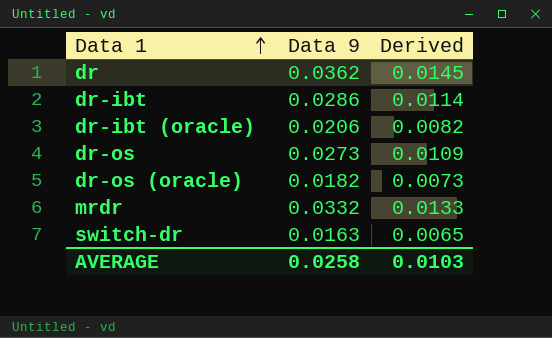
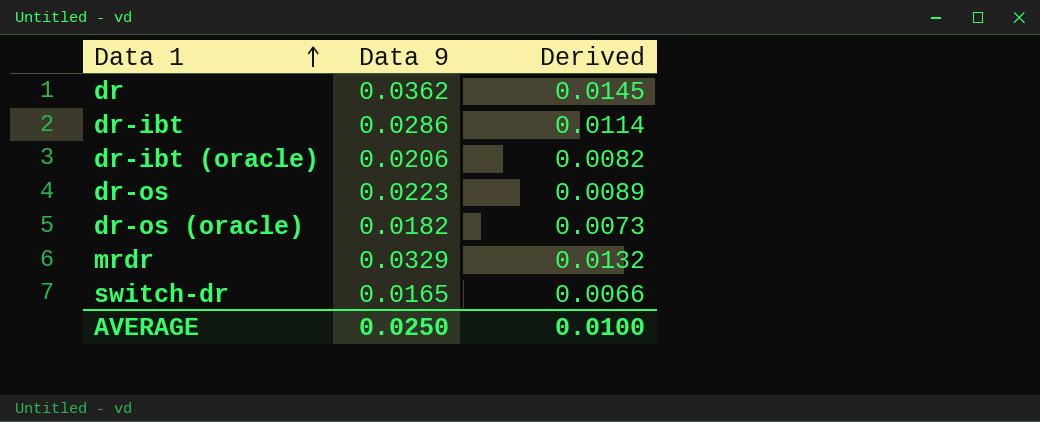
dr-os | Data 9: 0.0273 -> 0.0223
dr-os | Derived: 0.0109 -> 0.0089
mrdr | Data 9: 0.0332 -> 0.0329
mrdr | Derived: 0.0133 -> 0.0132
switch-dr | Data 9: 0.0163 -> 0.0165
switch-dr | Derived: 0.0065 -> 0.0066
AVERAGE | Data 9: 0.0258 -> 0.0250
AVERAGE | Derived: 0.0103 -> 0.0100

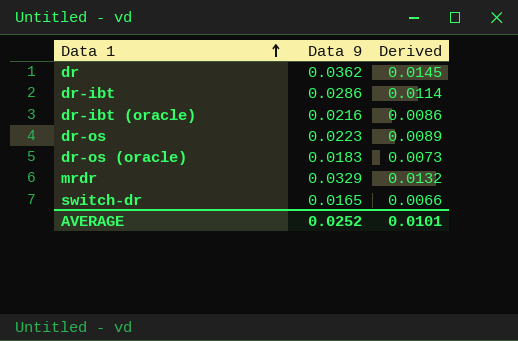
dr-ibt (oracle) | Data 9: 0.0206 -> 0.0216
dr-ibt (oracle) | Derived: 0.0082 -> 0.0086
dr-os (oracle) | Data 9: 0.0182 -> 0.0183
AVERAGE | Data 9: 0.0250 -> 0.0252
AVERAGE | Derived: 0.0100 -> 0.0101

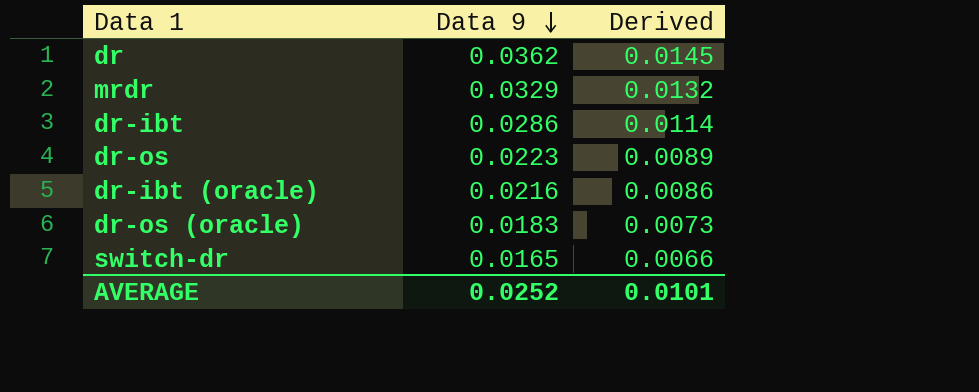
row order: Data 1 ascending -> Data 9 descending

